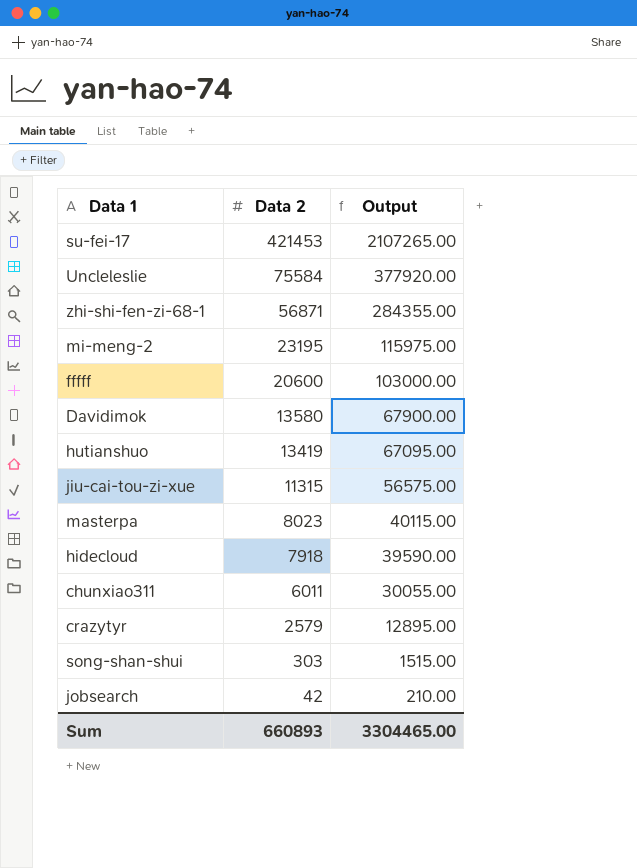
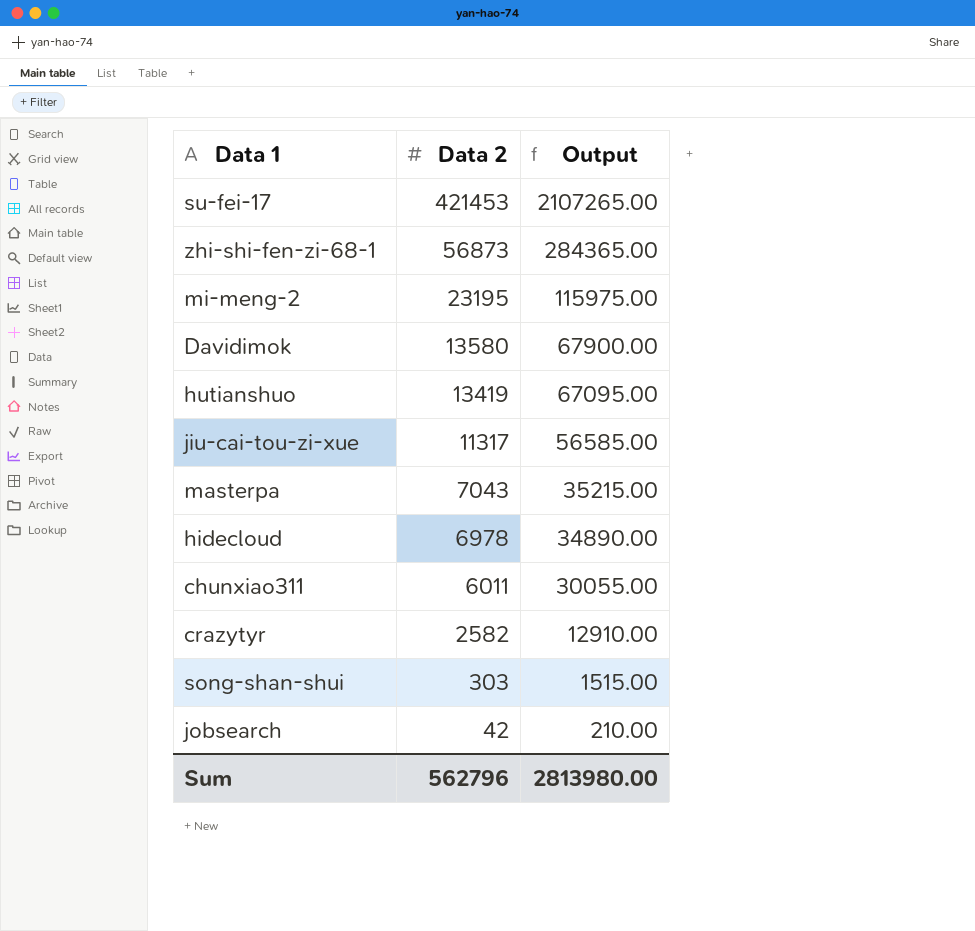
row Uncleleslie: 75584 | 377920.00 -> none
row fffff: 20600 | 103000.00 -> none
zhi-shi-fen-zi-68-1 | Data 2: 56871 -> 56873
zhi-shi-fen-zi-68-1 | Output: 284355.00 -> 284365.00
jiu-cai-tou-zi-xue | Data 2: 11315 -> 11317
jiu-cai-tou-zi-xue | Output: 56575.00 -> 56585.00
masterpa | Data 2: 8023 -> 7043
masterpa | Output: 40115.00 -> 35215.00
hidecloud | Data 2: 7918 -> 6978
hidecloud | Output: 39590.00 -> 34890.00
crazytyr | Data 2: 2579 -> 2582
crazytyr | Output: 12895.00 -> 12910.00
Sum | Data 2: 660893 -> 562796
Sum | Output: 3304465.00 -> 2813980.00

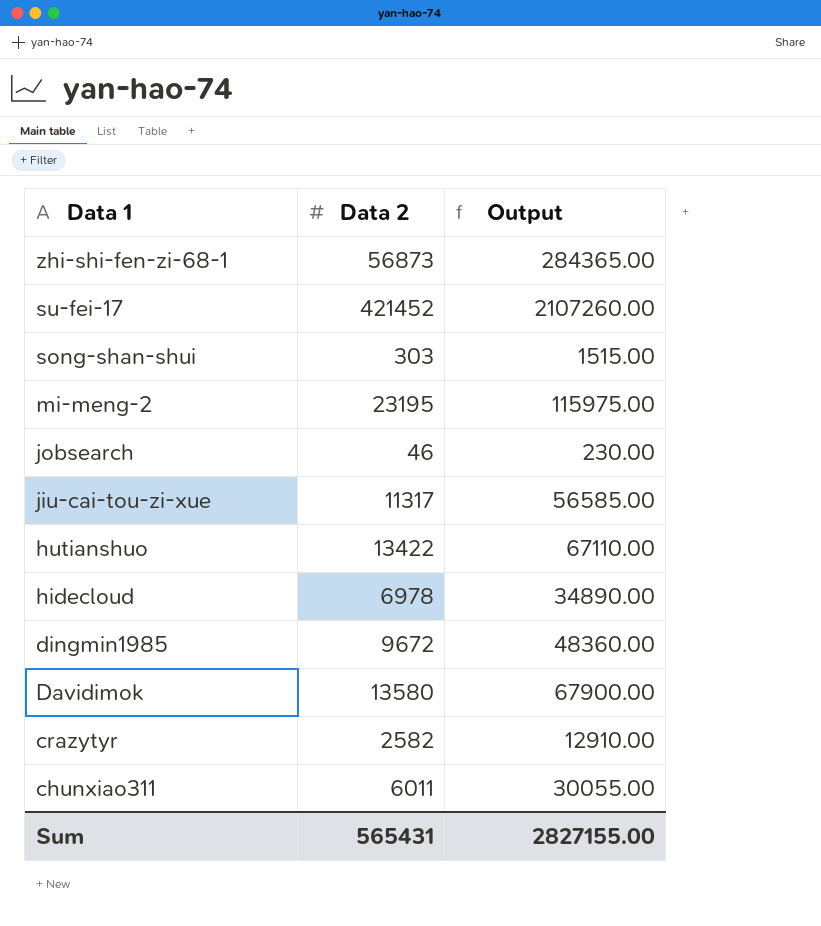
row order: Data 2 descending -> Data 1 descending
row masterpa: 7043 | 35215.00 -> none
su-fei-17 | Data 2: 421453 -> 421452
su-fei-17 | Output: 2107265.00 -> 2107260.00
jobsearch | Data 2: 42 -> 46
jobsearch | Output: 210.00 -> 230.00
hutianshuo | Data 2: 13419 -> 13422
hutianshuo | Output: 67095.00 -> 67110.00
row dingmin1985: none -> 9672 | 48360.00
Sum | Data 2: 562796 -> 565431
Sum | Output: 2813980.00 -> 2827155.00

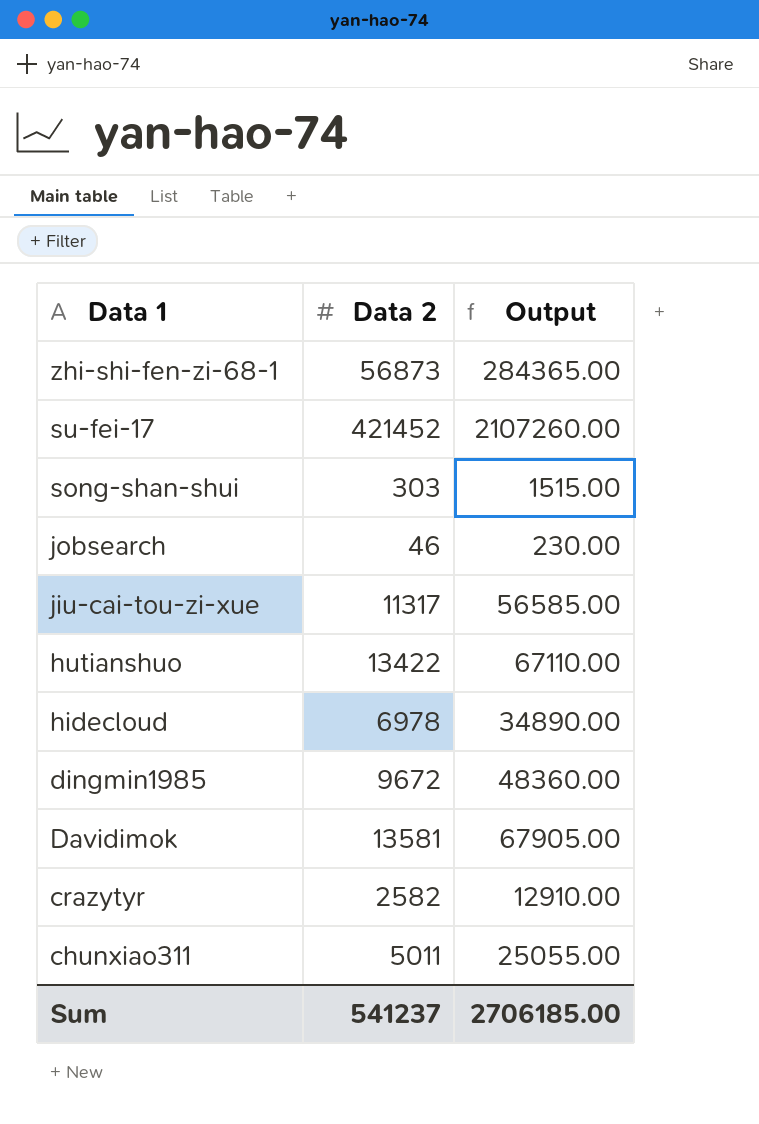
row mi-meng-2: 23195 | 115975.00 -> none
Davidimok | Data 2: 13580 -> 13581
Davidimok | Output: 67900.00 -> 67905.00
chunxiao311 | Data 2: 6011 -> 5011
chunxiao311 | Output: 30055.00 -> 25055.00
Sum | Data 2: 565431 -> 541237
Sum | Output: 2827155.00 -> 2706185.00

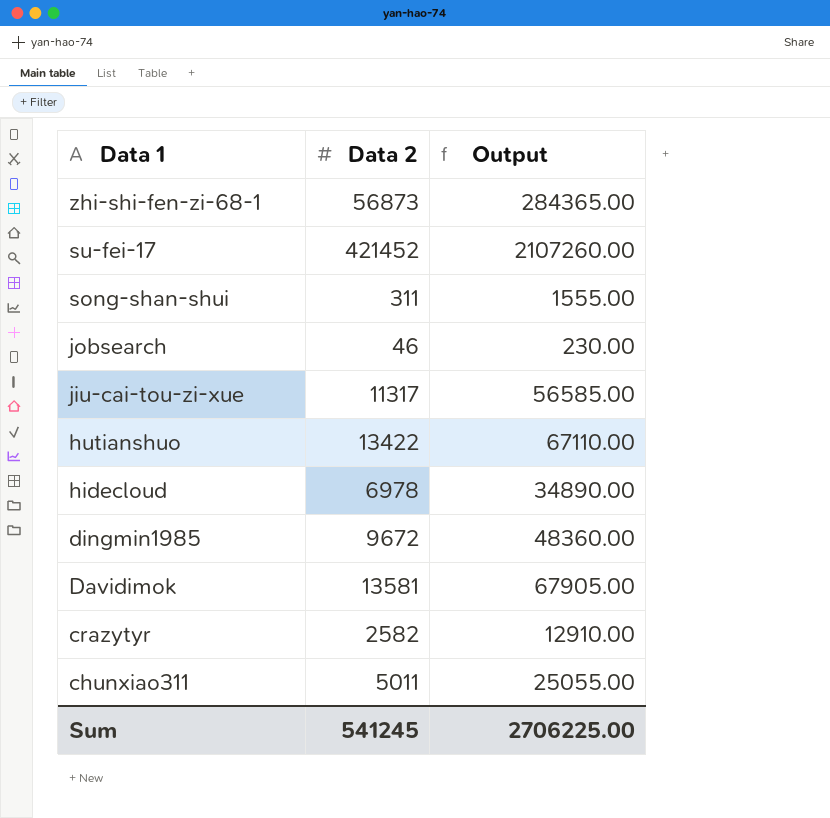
song-shan-shui | Data 2: 303 -> 311
song-shan-shui | Output: 1515.00 -> 1555.00
Sum | Data 2: 541237 -> 541245
Sum | Output: 2706185.00 -> 2706225.00

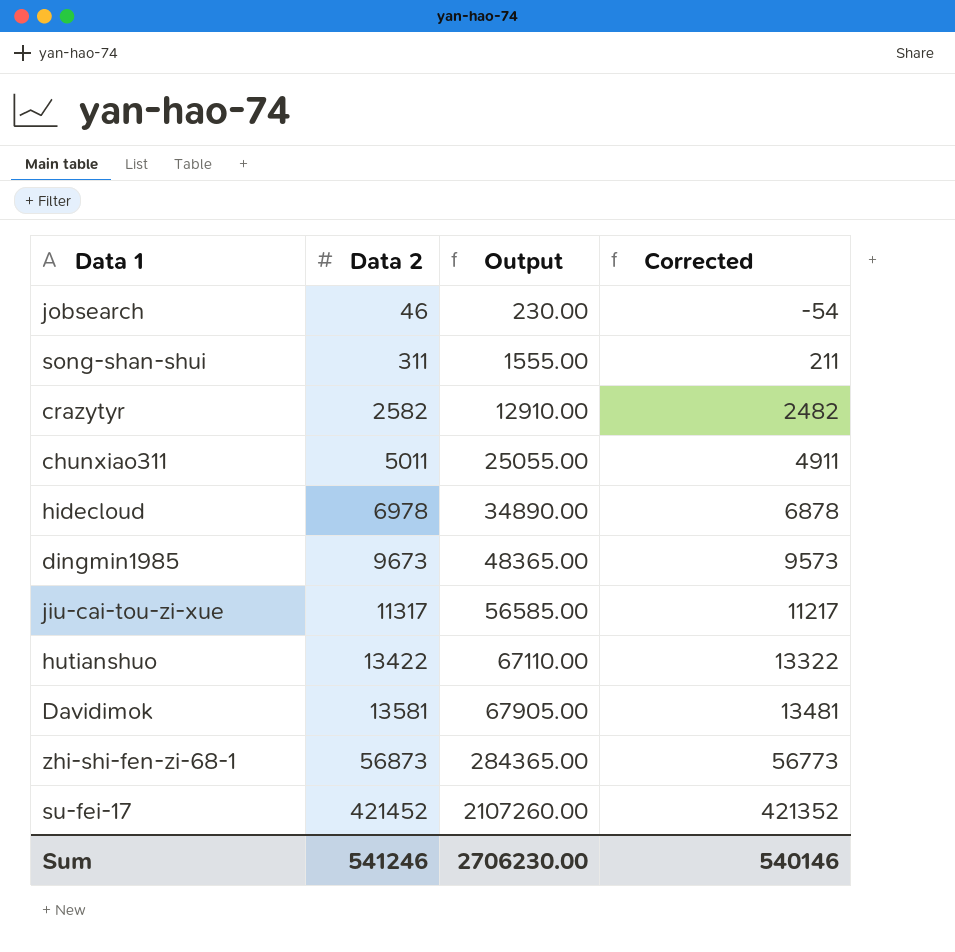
row order: Data 1 descending -> Data 2 ascending
column Corrected | formula: none -> [Data 2] - 100
dingmin1985 | Data 2: 9672 -> 9673
dingmin1985 | Output: 48360.00 -> 48365.00
Sum | Data 2: 541245 -> 541246
Sum | Output: 2706225.00 -> 2706230.00

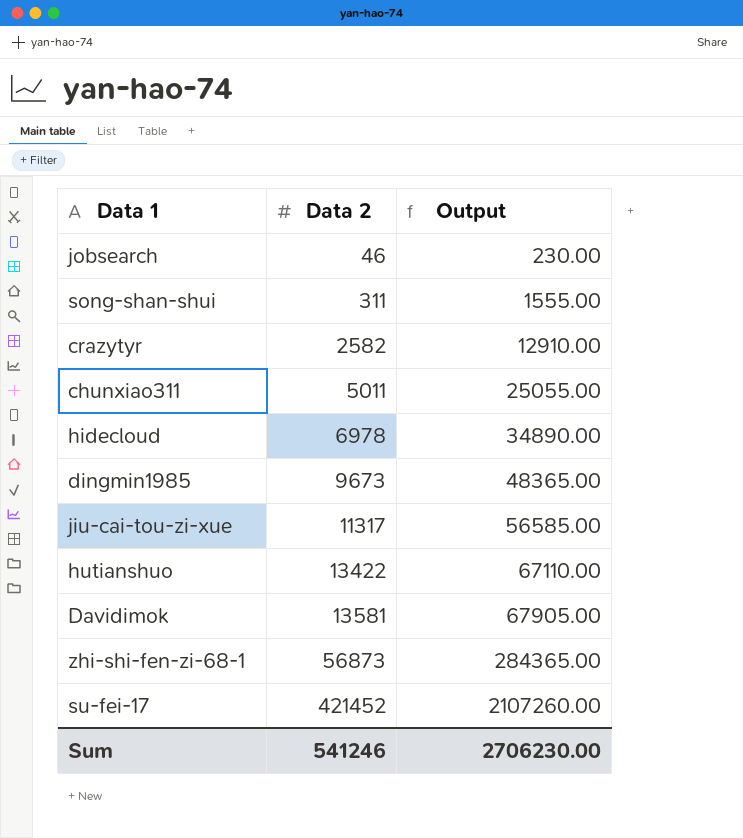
column Corrected | formula: [Data 2] - 100 -> none

